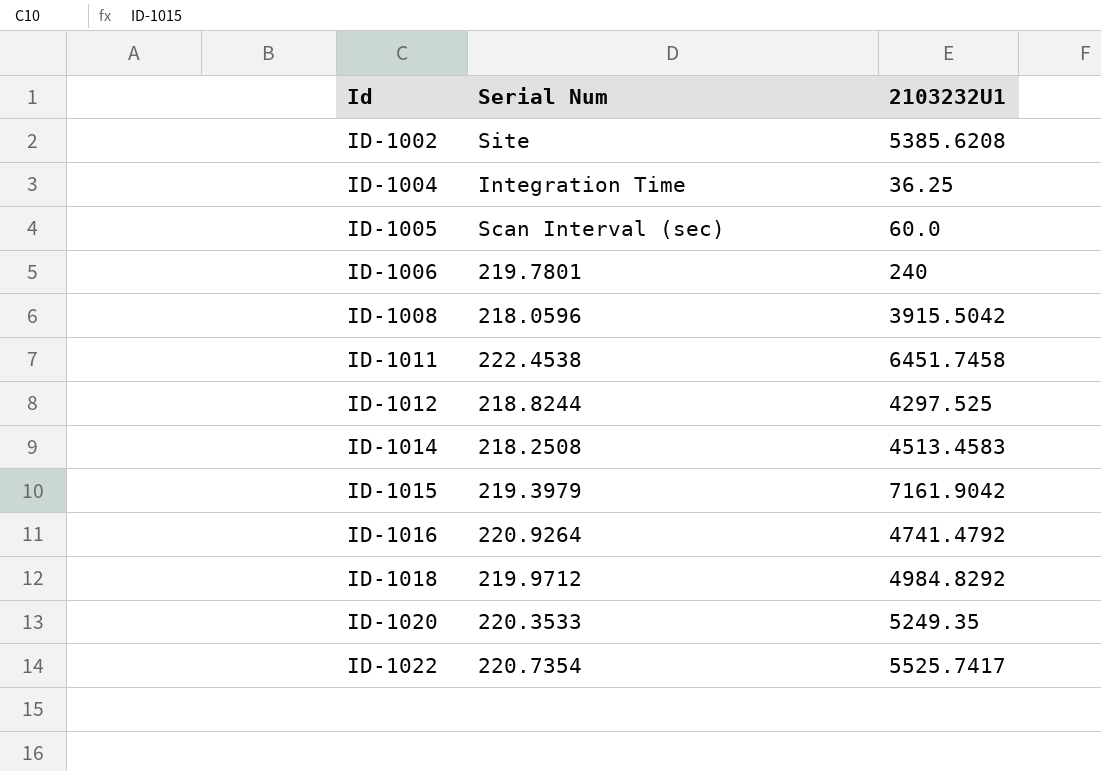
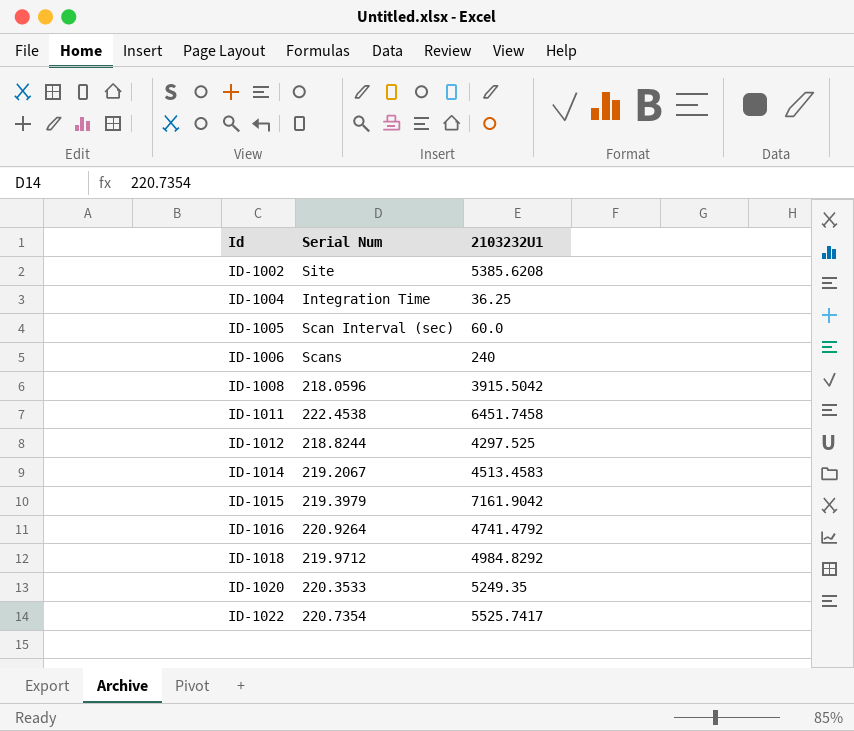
ID-1006 | Serial Num: 219.7801 -> Scans
ID-1014 | Serial Num: 218.2508 -> 219.2067

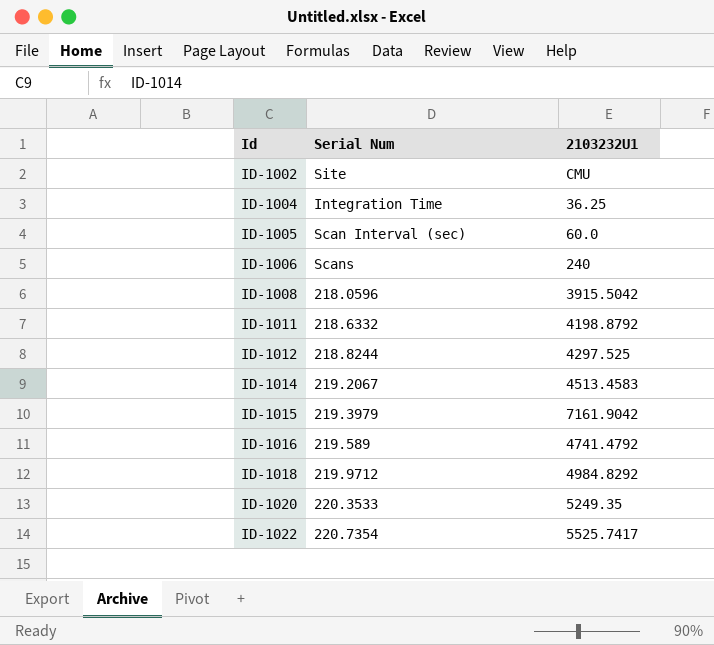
ID-1002 | 2103232U1: 5385.6208 -> CMU
ID-1011 | Serial Num: 222.4538 -> 218.6332
ID-1011 | 2103232U1: 6451.7458 -> 4198.8792
ID-1016 | Serial Num: 220.9264 -> 219.589

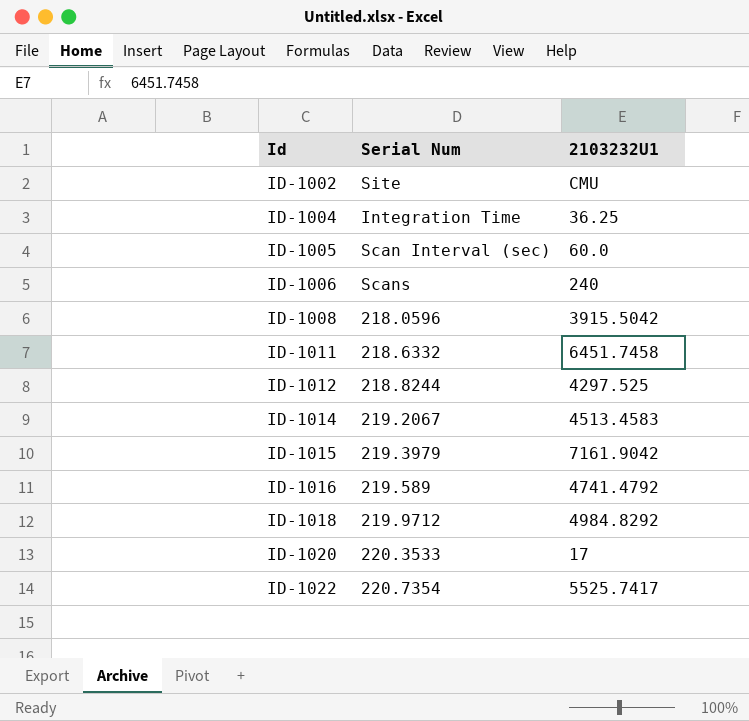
ID-1011 | 2103232U1: 4198.8792 -> 6451.7458
ID-1020 | 2103232U1: 5249.35 -> 17

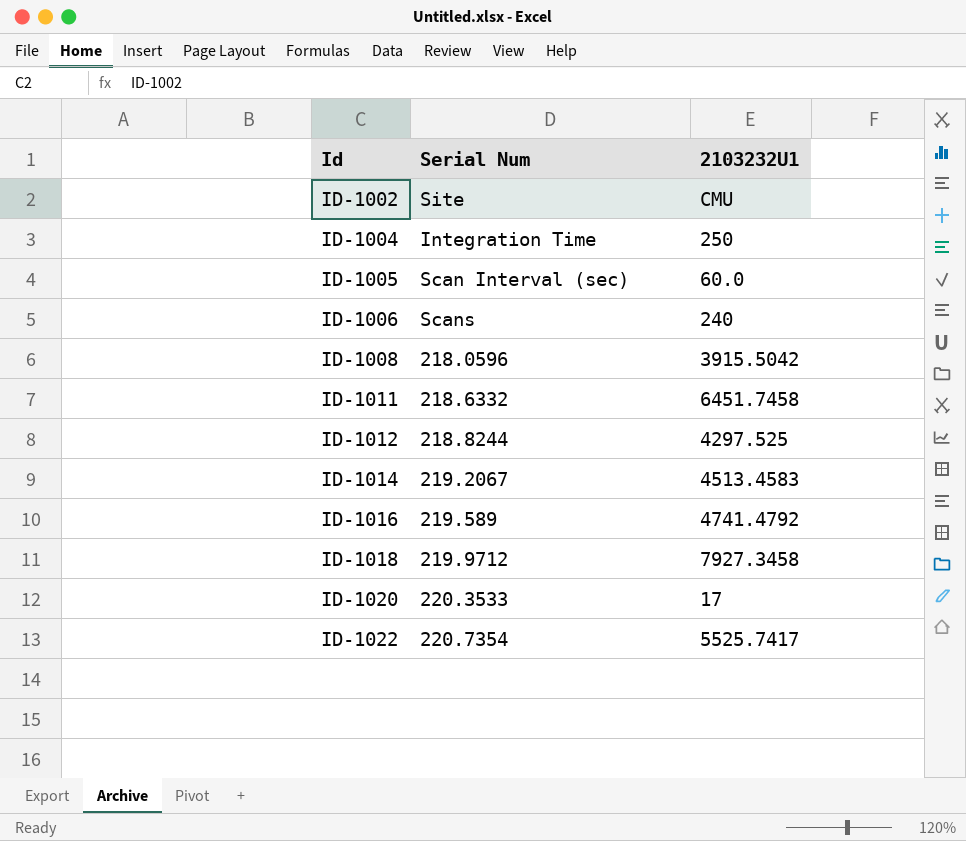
row ID-1015: 219.3979 | 7161.9042 -> none
ID-1004 | 2103232U1: 36.25 -> 250
ID-1018 | 2103232U1: 4984.8292 -> 7927.3458

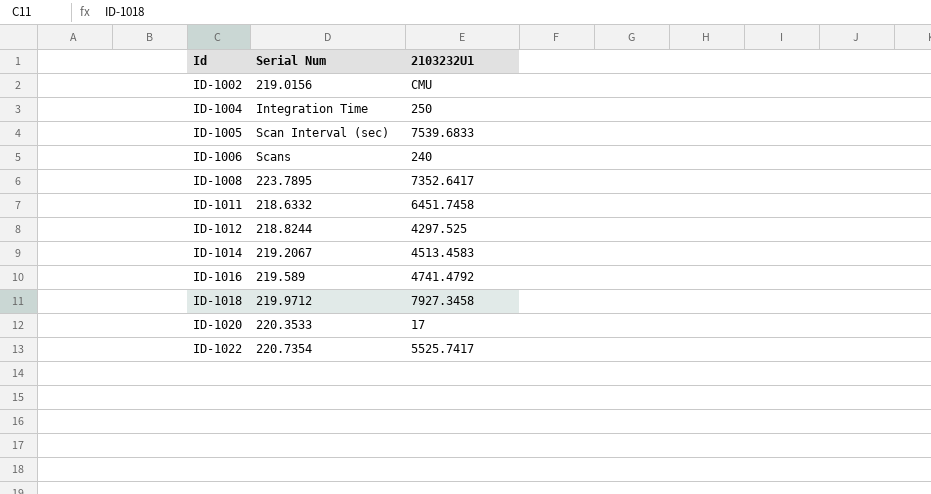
ID-1002 | Serial Num: Site -> 219.0156
ID-1005 | 2103232U1: 60.0 -> 7539.6833
ID-1008 | Serial Num: 218.0596 -> 223.7895
ID-1008 | 2103232U1: 3915.5042 -> 7352.6417

